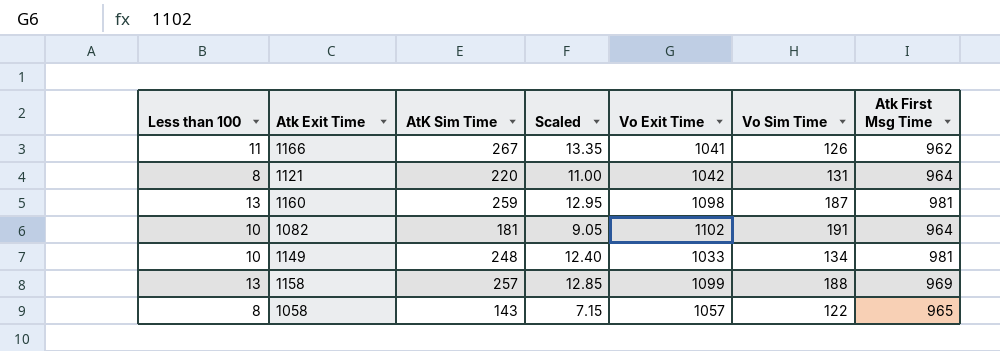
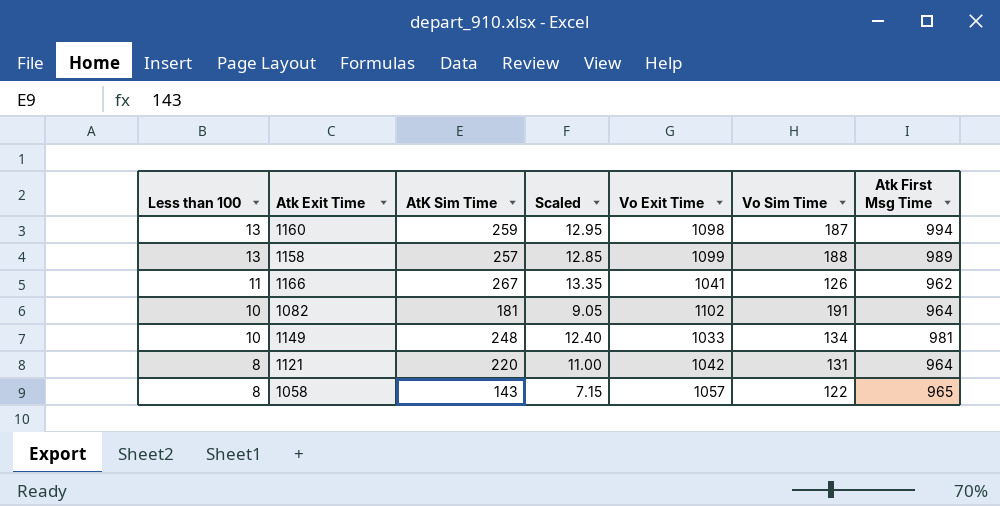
row order: none -> Less than 100 descending
1160 | Atk First Msg Time: 981 -> 994
1158 | Atk First Msg Time: 969 -> 989

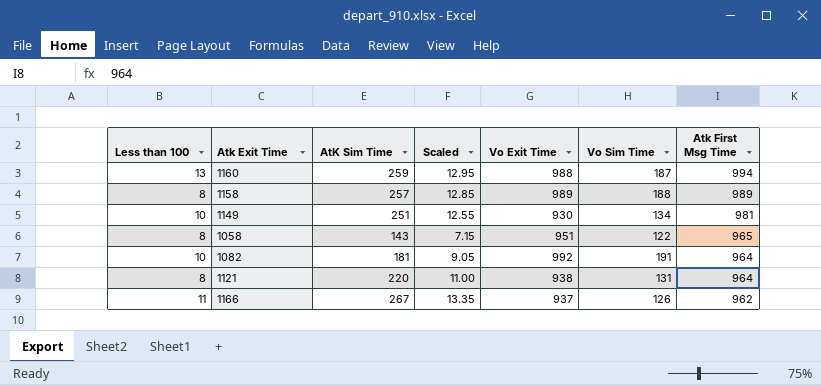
row order: Less than 100 descending -> Atk First Msg Time descending
1160 | Vo Exit Time: 1098 -> 988
1158 | Less than 100: 13 -> 8
1158 | Vo Exit Time: 1099 -> 989
1149 | AtK Sim Time: 248 -> 251
1149 | Scaled: 12.40 -> 12.55
1149 | Vo Exit Time: 1033 -> 930
1058 | Vo Exit Time: 1057 -> 951
1082 | Vo Exit Time: 1102 -> 992
1121 | Vo Exit Time: 1042 -> 938
1166 | Vo Exit Time: 1041 -> 937

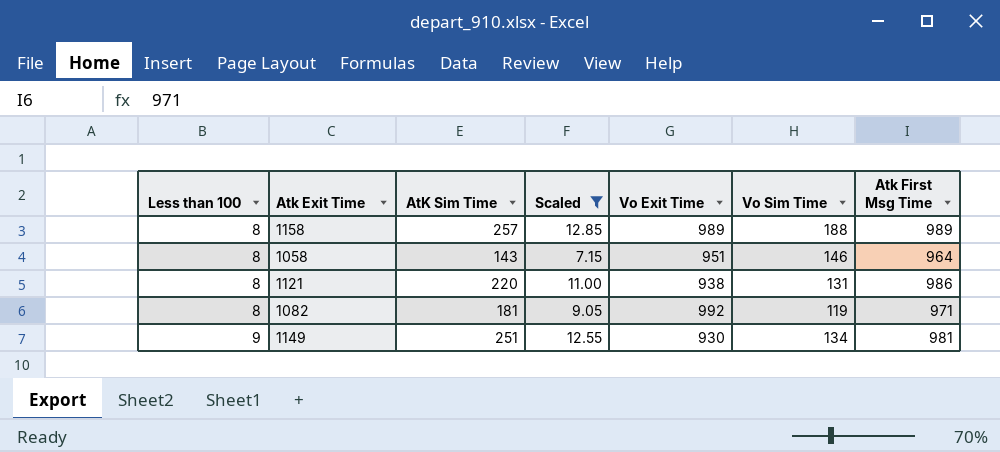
filter: none -> Scaled <= 12.85
row order: Atk First Msg Time descending -> Less than 100 ascending
1058 | Vo Sim Time: 122 -> 146
1058 | Atk First Msg Time: 965 -> 964
1121 | Atk First Msg Time: 964 -> 986
1082 | Less than 100: 10 -> 8
1082 | Vo Sim Time: 191 -> 119
1082 | Atk First Msg Time: 964 -> 971
1149 | Less than 100: 10 -> 9

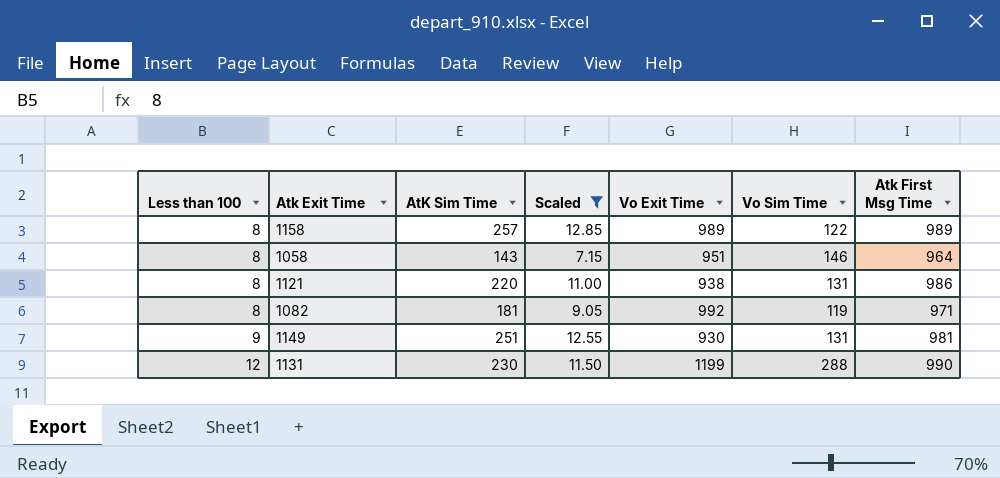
1158 | Vo Sim Time: 188 -> 122
1149 | Vo Sim Time: 134 -> 131
row 1131: none -> 12 | 230 | 11.50 | 1199 | 288 | 990

